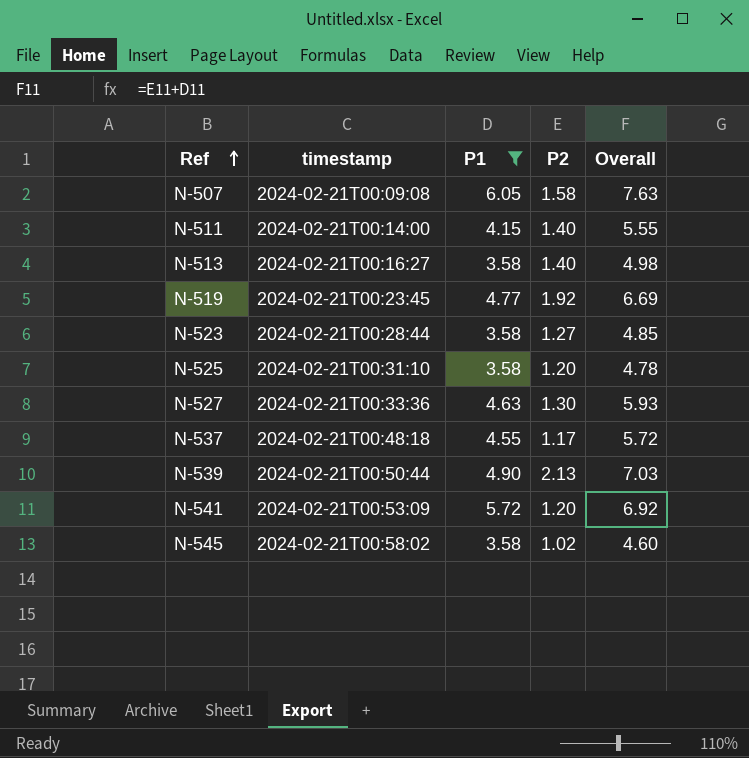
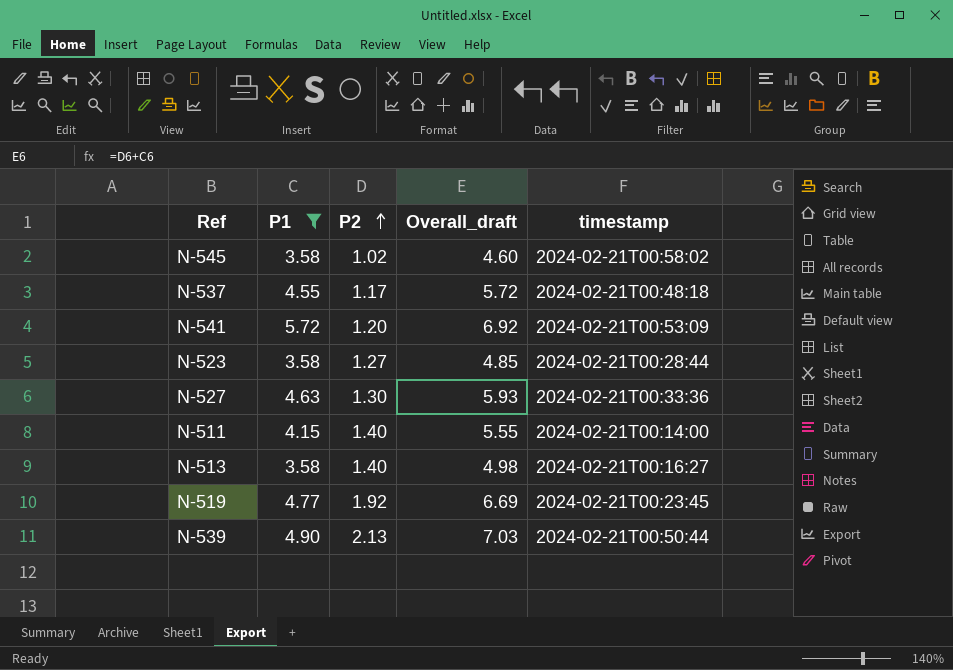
row order: Ref ascending -> P2 ascending
column name: Overall -> Overall_draft
column timestamp | position: 2 -> 5
row N-507: 2024-02-21T00:09:08 | 6.05 | 1.58 | 7.63 -> none
row N-525: 2024-02-21T00:31:10 | 3.58 | 1.20 | 4.78 -> none

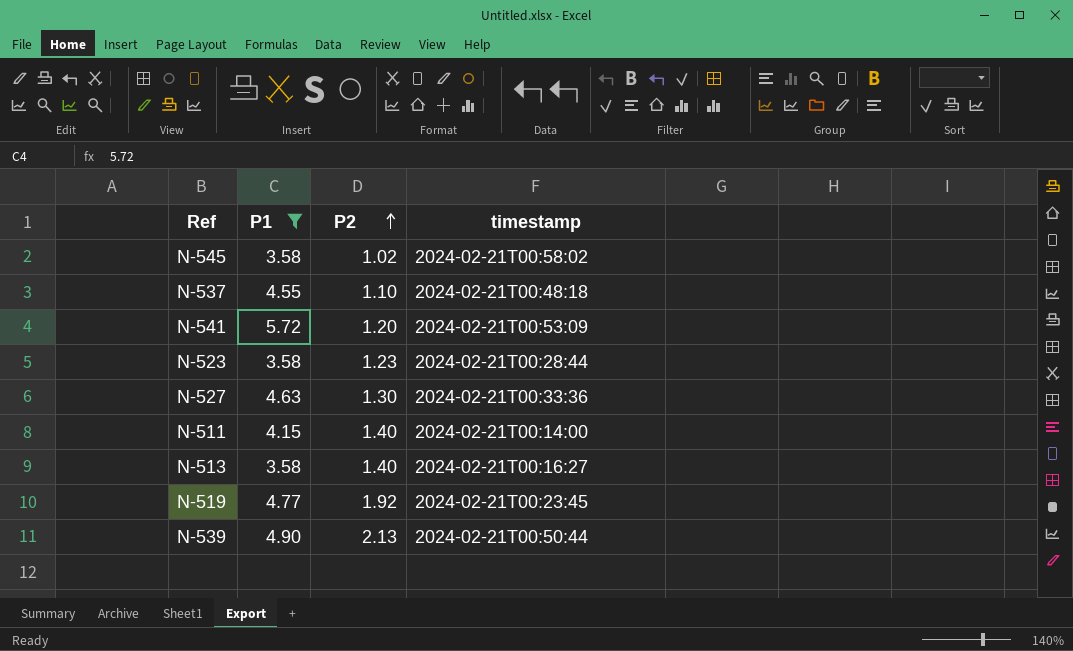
column Overall_draft | formula: [P1] + [P2] -> none
N-537 | P2: 1.17 -> 1.10
N-523 | P2: 1.27 -> 1.23

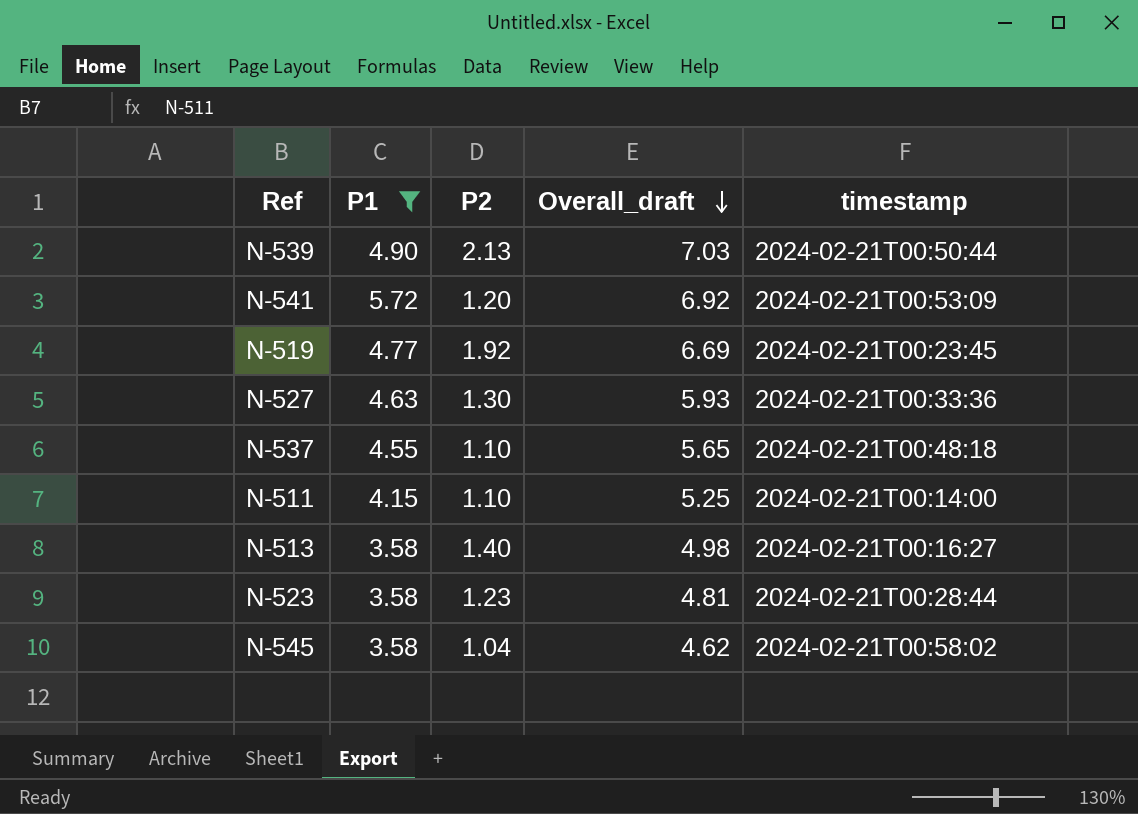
row order: P2 ascending -> Overall_draft descending
column Overall_draft | formula: none -> [P1] + [P2]
N-511 | P2: 1.40 -> 1.10
N-545 | P2: 1.02 -> 1.04

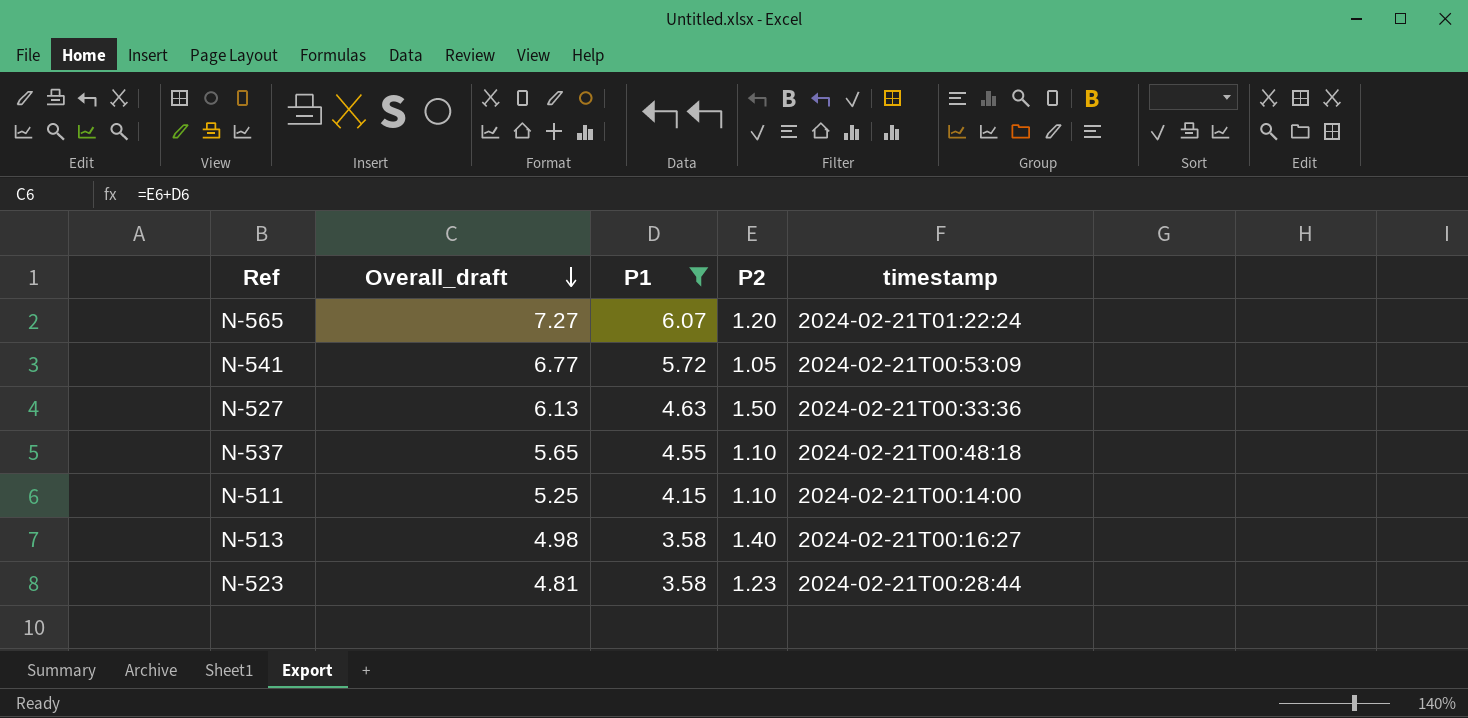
column Overall_draft | position: 4 -> 2
row N-539: 4.90 | 2.13 | 7.03 | 2024-02-21T00:50:44 -> none
row N-519: 4.77 | 1.92 | 6.69 | 2024-02-21T00:23:45 -> none
row N-545: 3.58 | 1.04 | 4.62 | 2024-02-21T00:58:02 -> none
row N-565: none -> 7.27 | 6.07 | 1.20 | 2024-02-21T01:22:24
N-541 | Overall_draft: 6.92 -> 6.77
N-541 | P2: 1.20 -> 1.05
N-527 | Overall_draft: 5.93 -> 6.13
N-527 | P2: 1.30 -> 1.50

